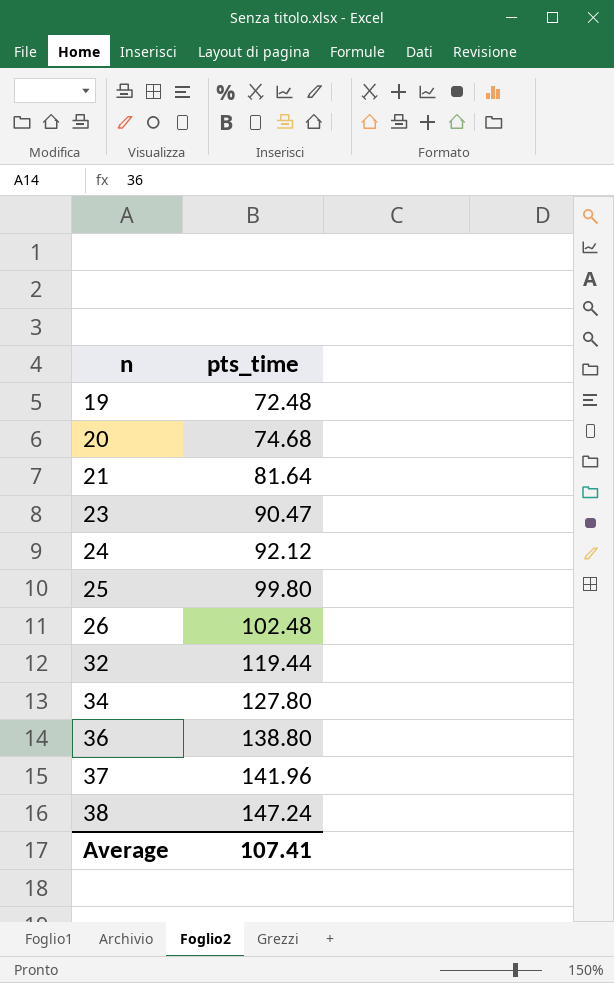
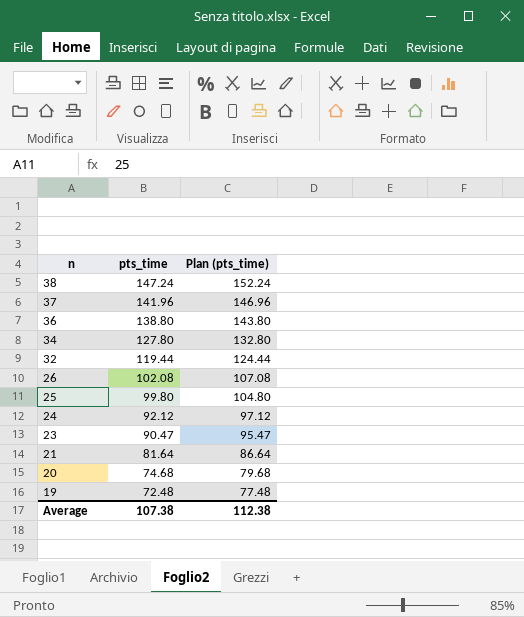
row order: n ascending -> n descending
column Plan (pts_time) | formula: none -> [pts_time] + 5
26 | pts_time: 102.48 -> 102.08
Average | pts_time: 107.41 -> 107.38

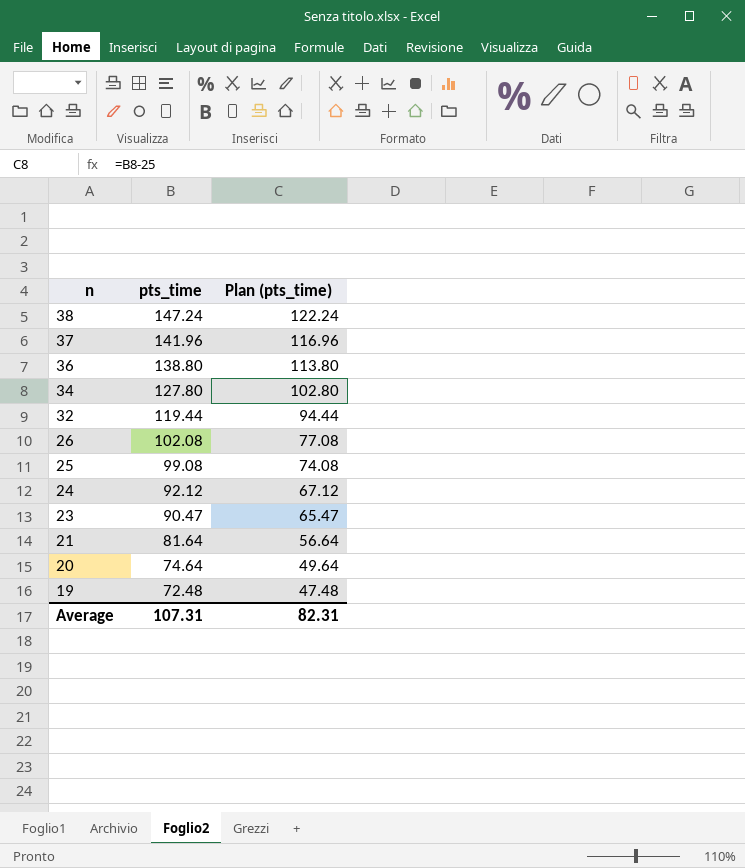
column Plan (pts_time) | formula: [pts_time] + 5 -> [pts_time] - 25
25 | pts_time: 99.80 -> 99.08
20 | pts_time: 74.68 -> 74.64
Average | pts_time: 107.38 -> 107.31
Average | Plan (pts_time): 112.38 -> 82.31

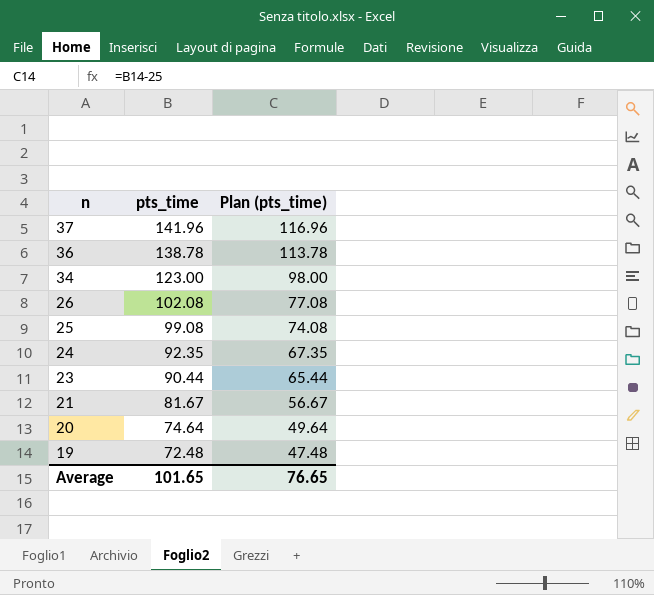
row 38: 147.24 | 122.24 -> none
row 32: 119.44 | 94.44 -> none
36 | pts_time: 138.80 -> 138.78
36 | Plan (pts_time): 113.80 -> 113.78
34 | pts_time: 127.80 -> 123.00
34 | Plan (pts_time): 102.80 -> 98.00
24 | pts_time: 92.12 -> 92.35
24 | Plan (pts_time): 67.12 -> 67.35
23 | pts_time: 90.47 -> 90.44
23 | Plan (pts_time): 65.47 -> 65.44
21 | pts_time: 81.64 -> 81.67
21 | Plan (pts_time): 56.64 -> 56.67
Average | pts_time: 107.31 -> 101.65
Average | Plan (pts_time): 82.31 -> 76.65

